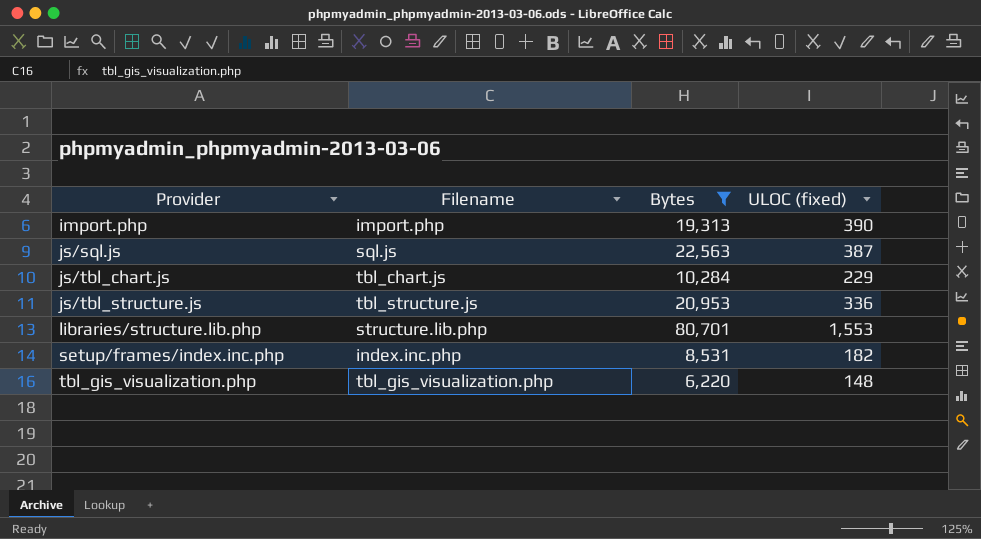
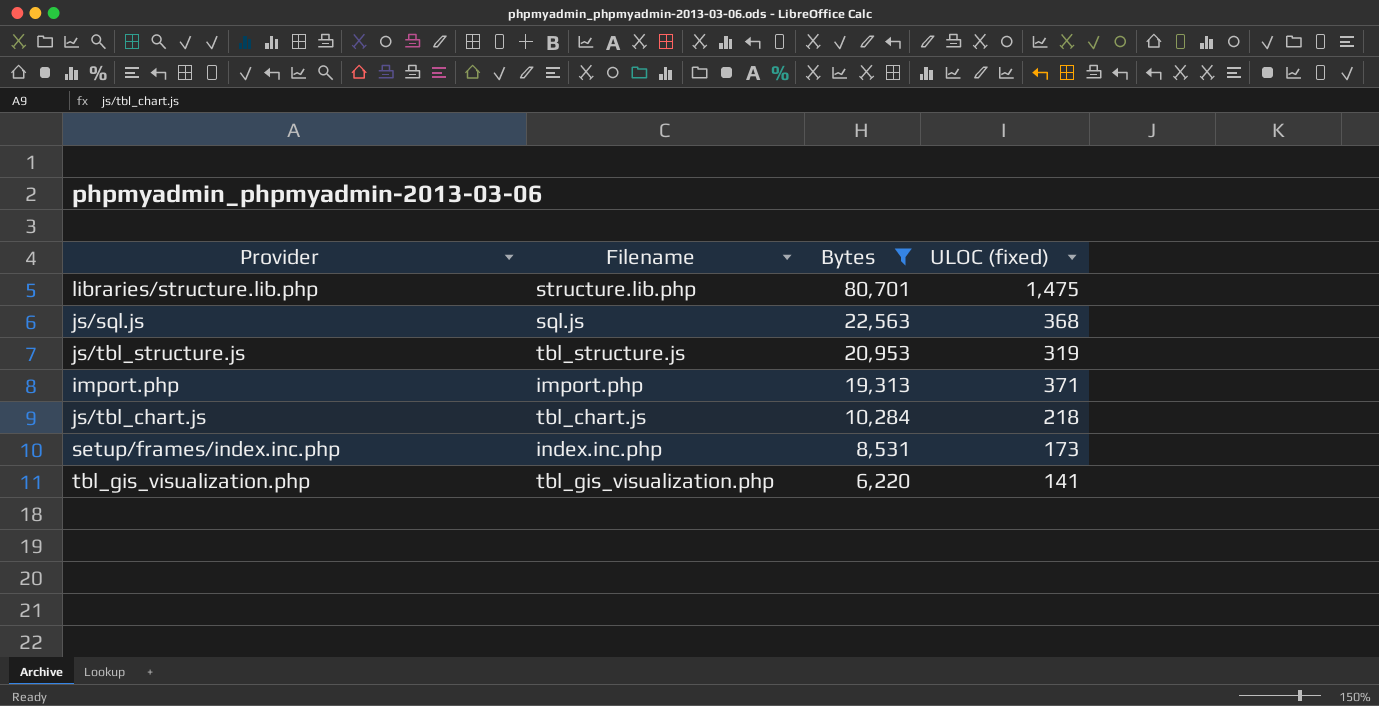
row order: Provider ascending -> Bytes descending
libraries/structure.lib.php | ULOC (fixed): 1,553 -> 1,475
js/sql.js | ULOC (fixed): 387 -> 368
js/tbl_structure.js | ULOC (fixed): 336 -> 319
import.php | ULOC (fixed): 390 -> 371
js/tbl_chart.js | ULOC (fixed): 229 -> 218
setup/frames/index.inc.php | ULOC (fixed): 182 -> 173
tbl_gis_visualization.php | ULOC (fixed): 148 -> 141

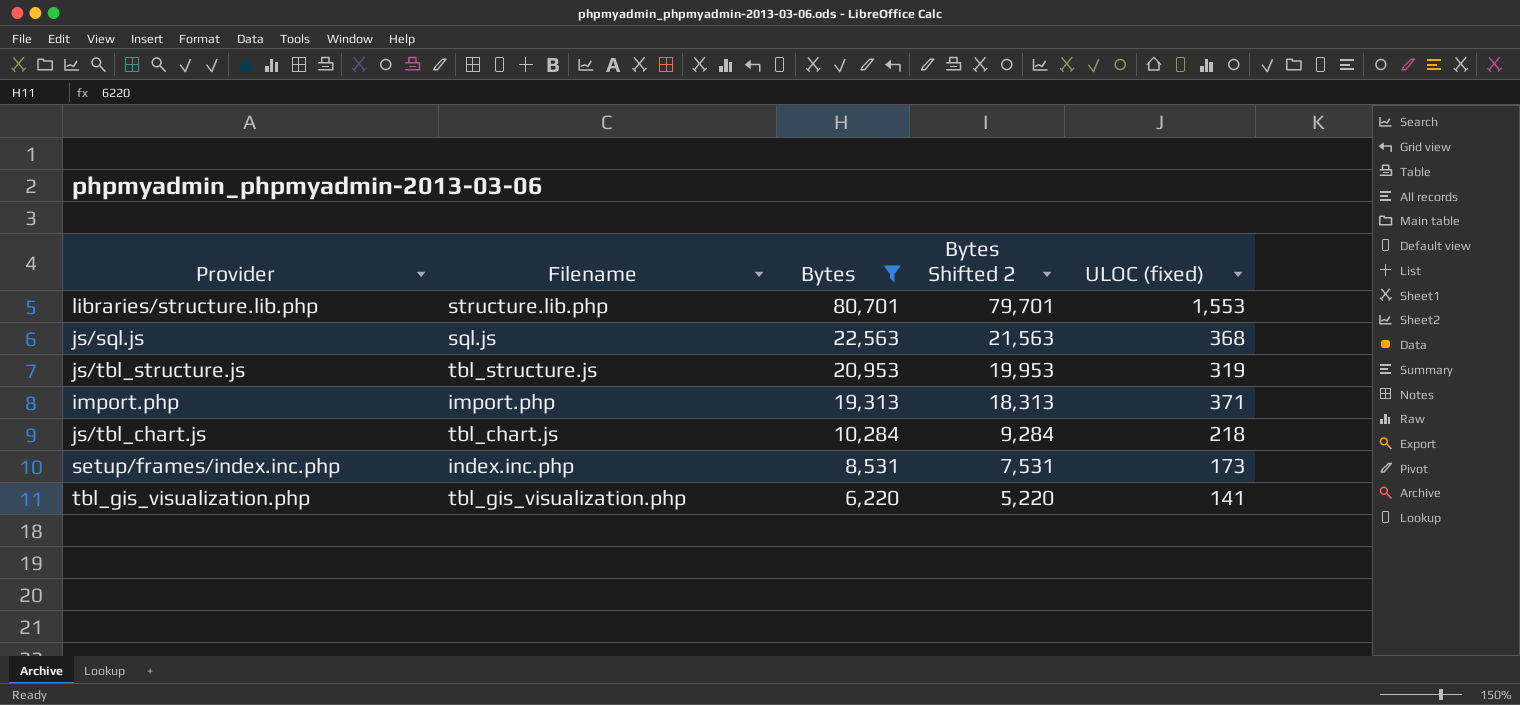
column Bytes Shifted 2 | formula: none -> [Bytes] - 1000
libraries/structure.lib.php | ULOC (fixed): 1,475 -> 1,553

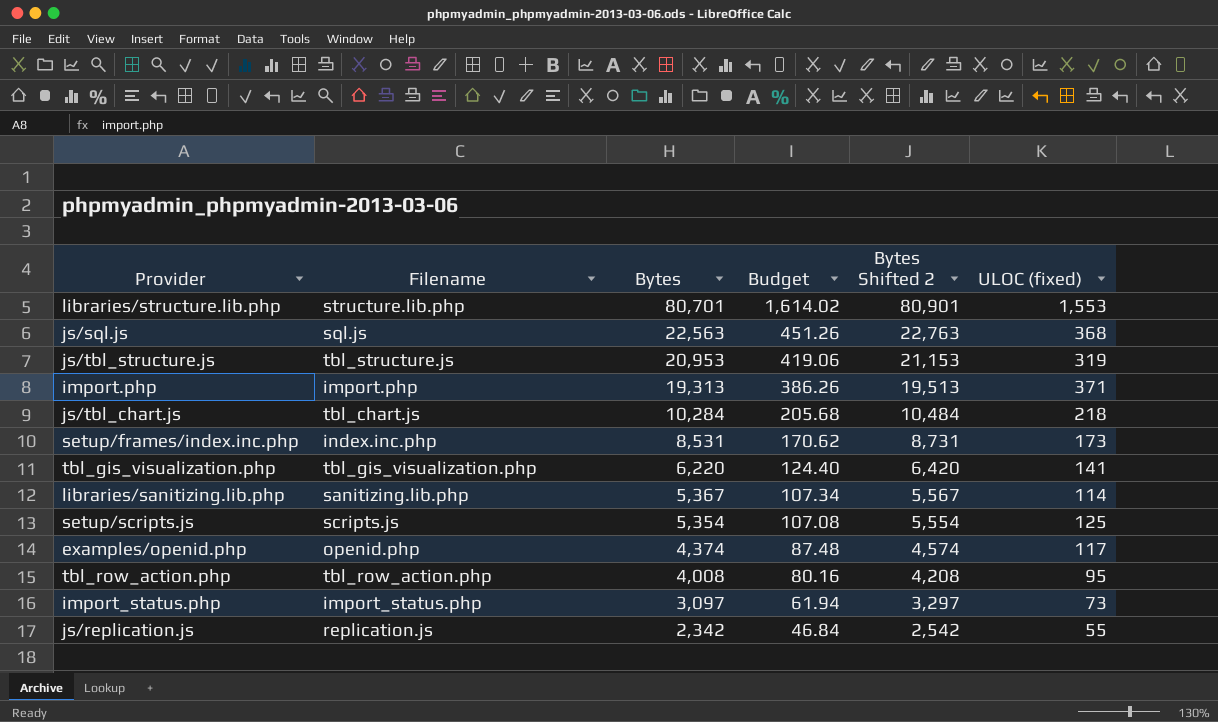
filter: Bytes >= 6,220 -> none
column Budget | formula: none -> [Bytes] * 0.02
column Bytes Shifted 2 | formula: [Bytes] - 1000 -> [Bytes] + 200

